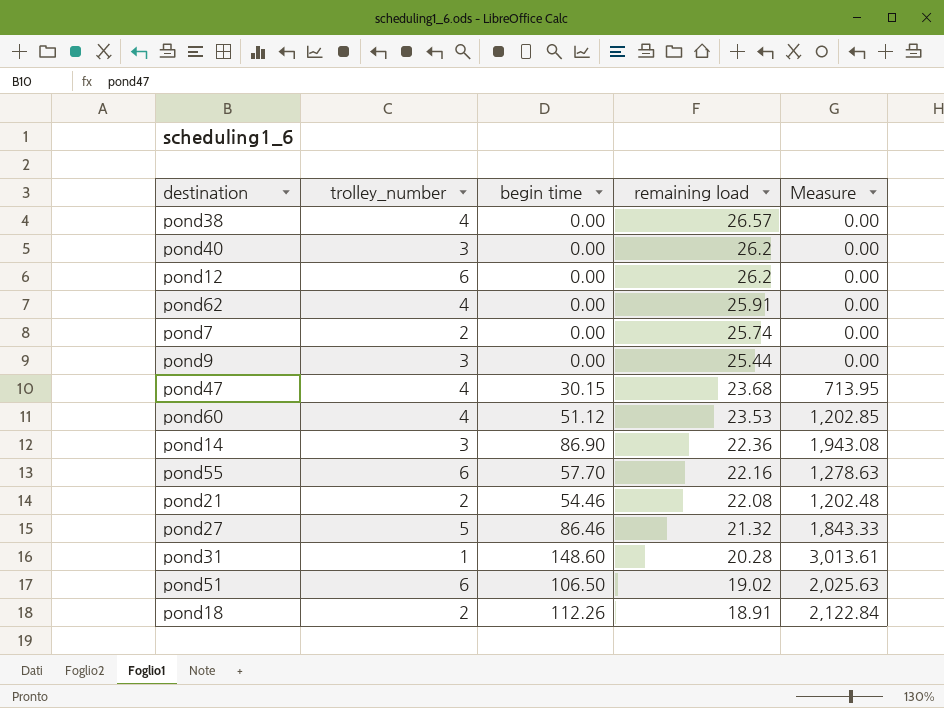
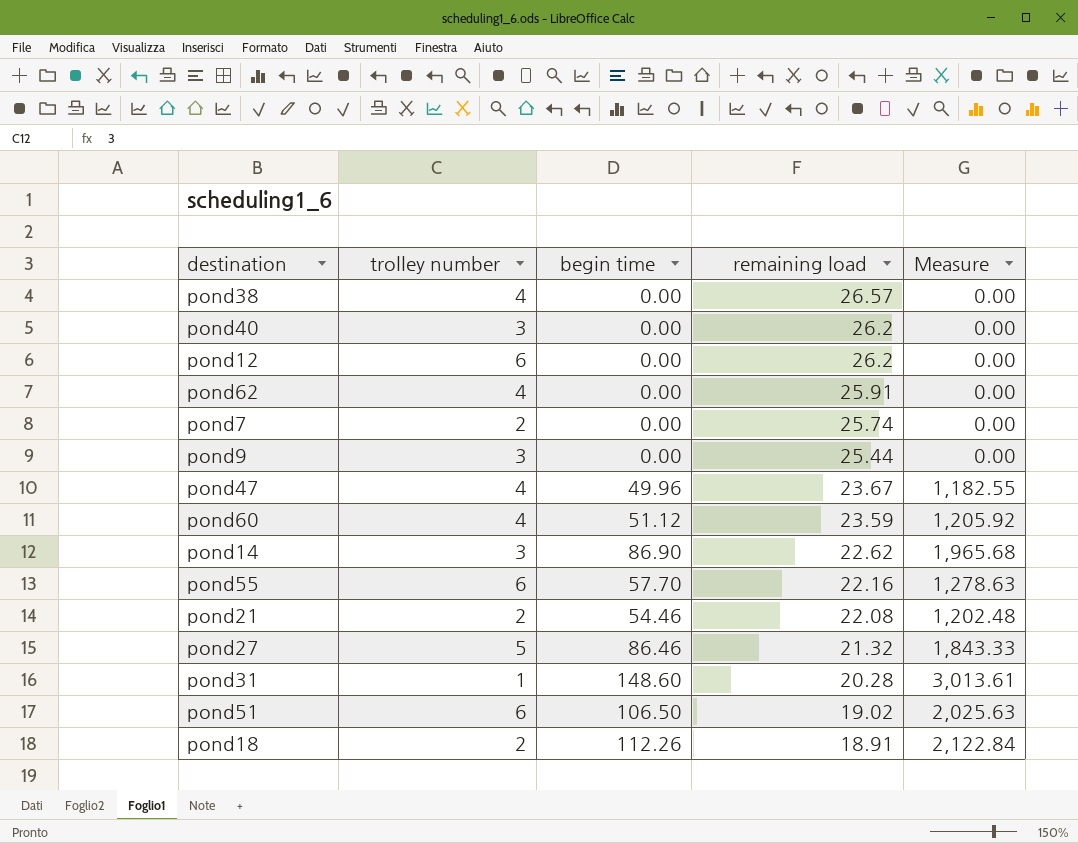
column name: trolley_number -> trolley number
pond47 | begin time: 30.15 -> 49.96
pond47 | remaining load: 23.68 -> 23.67
pond47 | Measure: 713.95 -> 1,182.55
pond60 | remaining load: 23.53 -> 23.59
pond60 | Measure: 1,202.85 -> 1,205.92
pond14 | remaining load: 22.36 -> 22.62
pond14 | Measure: 1,943.08 -> 1,965.68

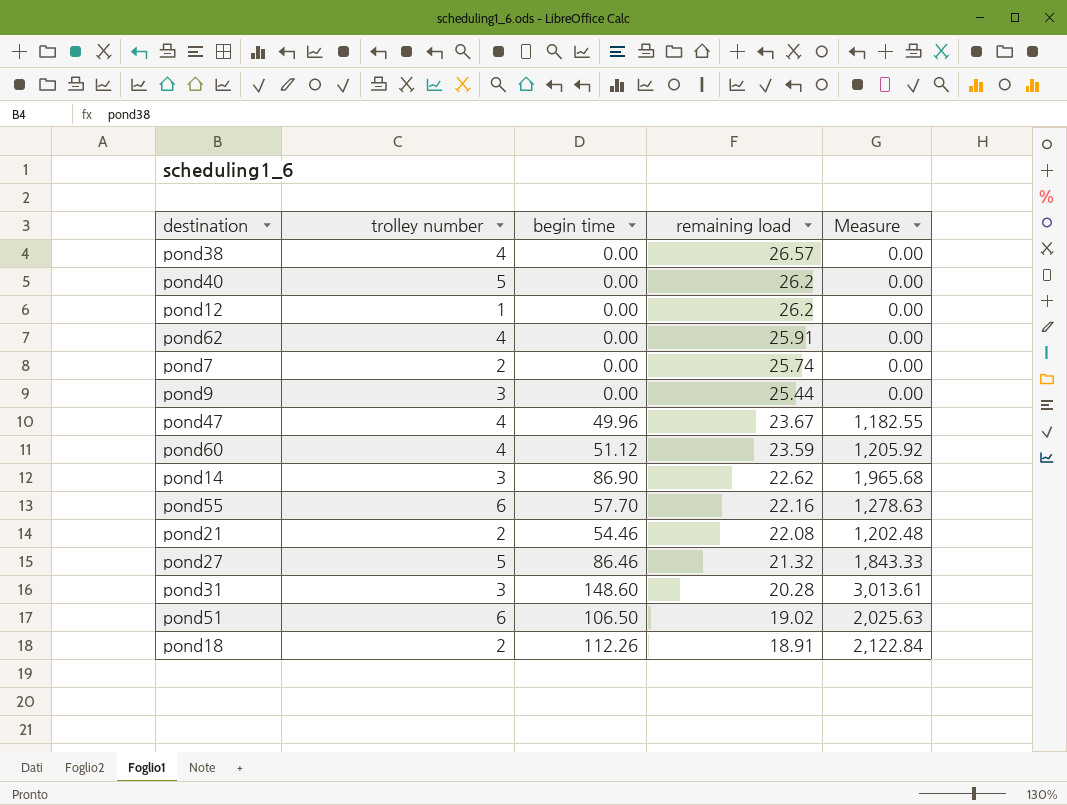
pond40 | trolley number: 3 -> 5
pond12 | trolley number: 6 -> 1
pond31 | trolley number: 1 -> 3

